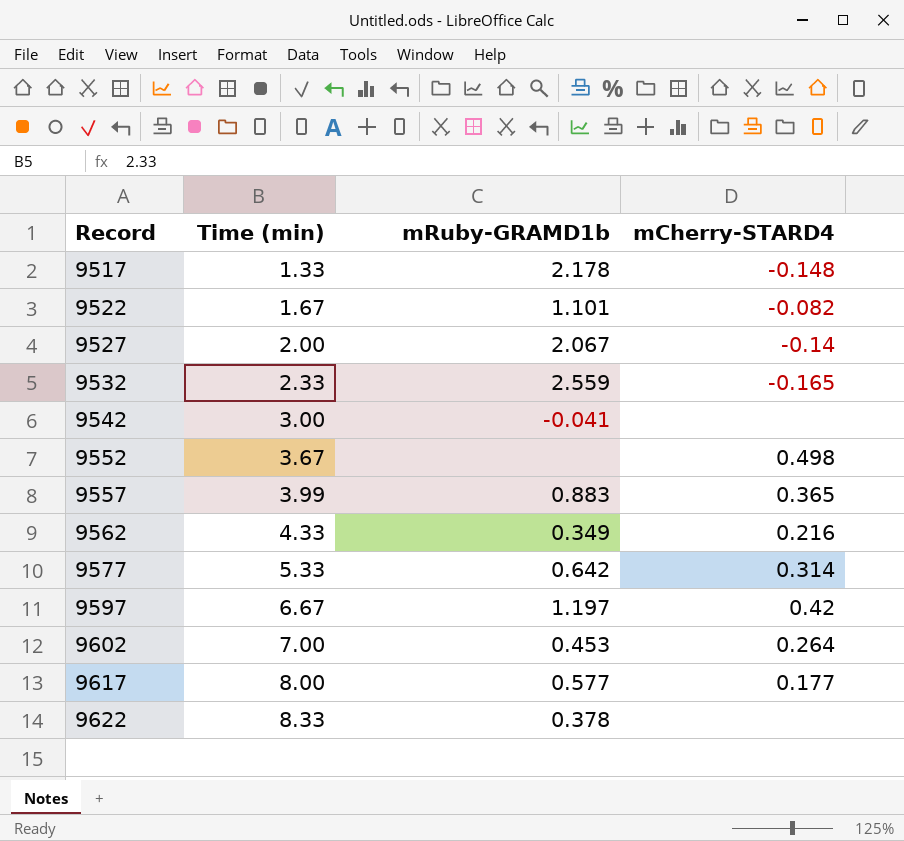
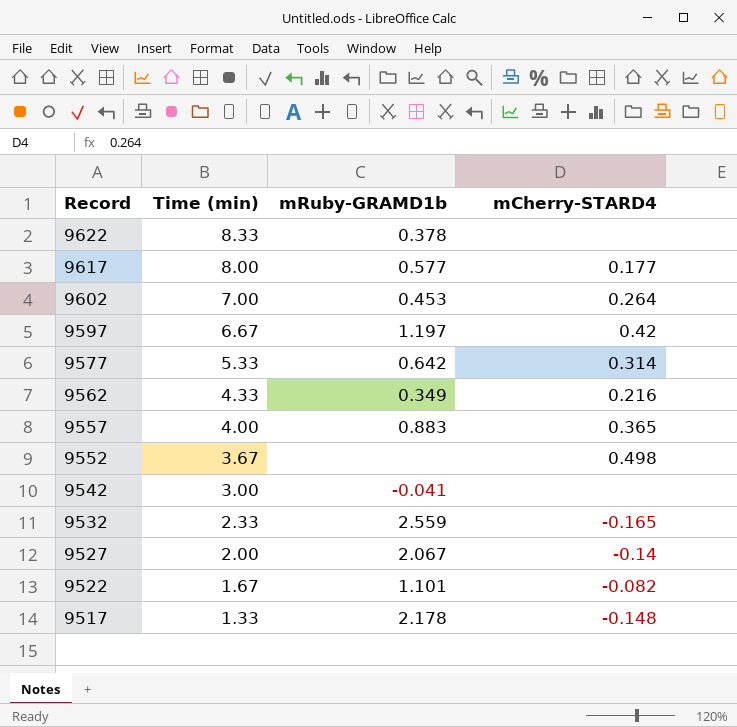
row order: Record ascending -> Record descending
9557 | Time (min): 3.99 -> 4.00

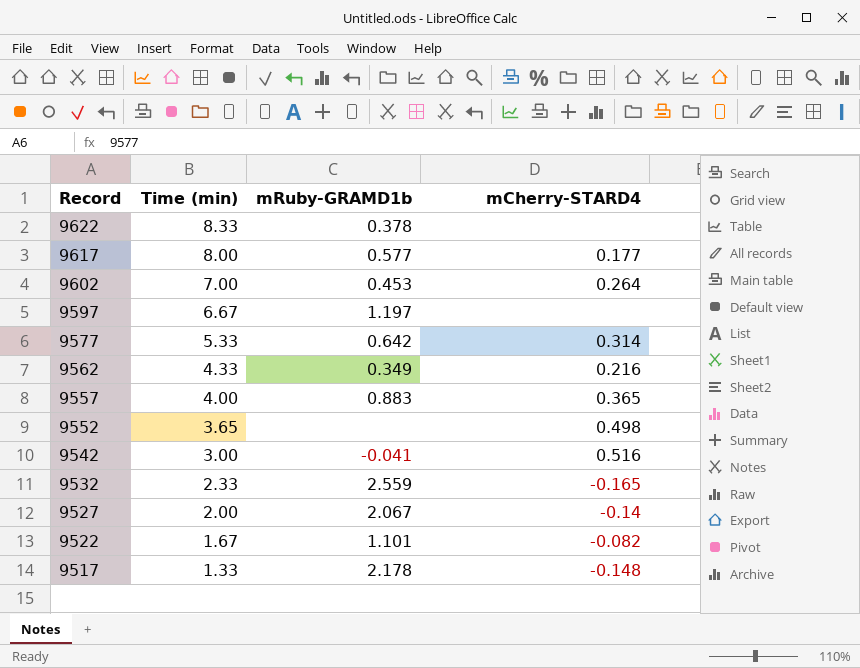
9597 | mCherry-STARD4: 0.42 -> none
9552 | Time (min): 3.67 -> 3.65
9542 | mCherry-STARD4: none -> 0.516

